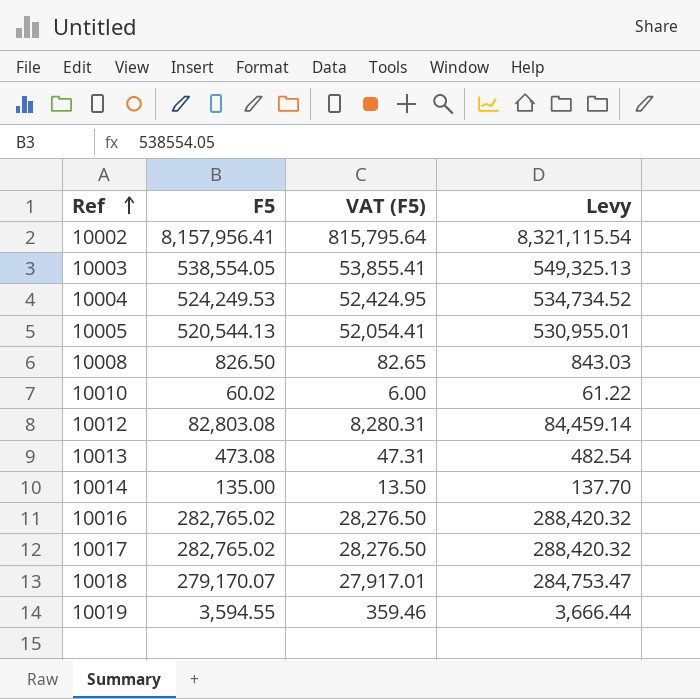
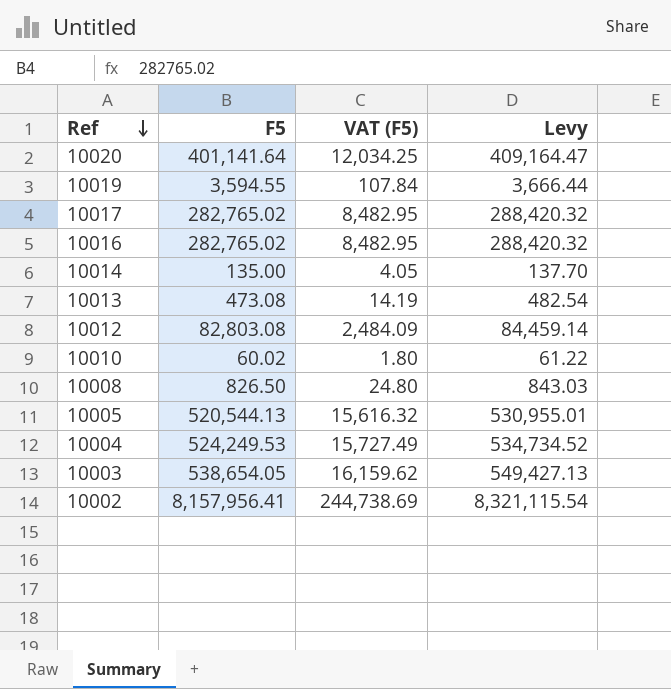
row order: Ref ascending -> Ref descending
column VAT (F5) | formula: [F5] * 0.1 -> [F5] * 0.03
row 10018: 279,170.07 | 27,917.01 | 284,753.47 -> none
row 10020: none -> 401,141.64 | 12,034.25 | 409,164.47
10003 | F5: 538,554.05 -> 538,654.05
10003 | Levy: 549,325.13 -> 549,427.13

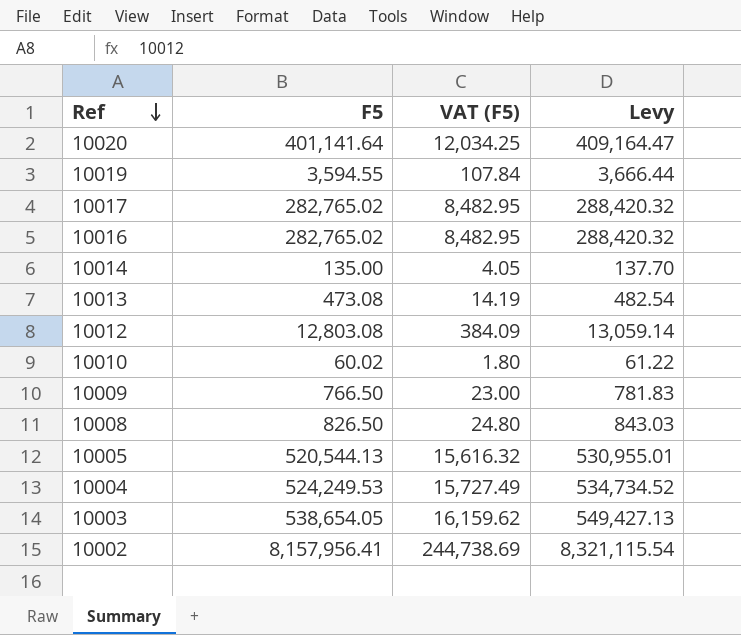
10012 | F5: 82,803.08 -> 12,803.08
10012 | VAT (F5): 2,484.09 -> 384.09
10012 | Levy: 84,459.14 -> 13,059.14
row 10009: none -> 766.50 | 23.00 | 781.83

